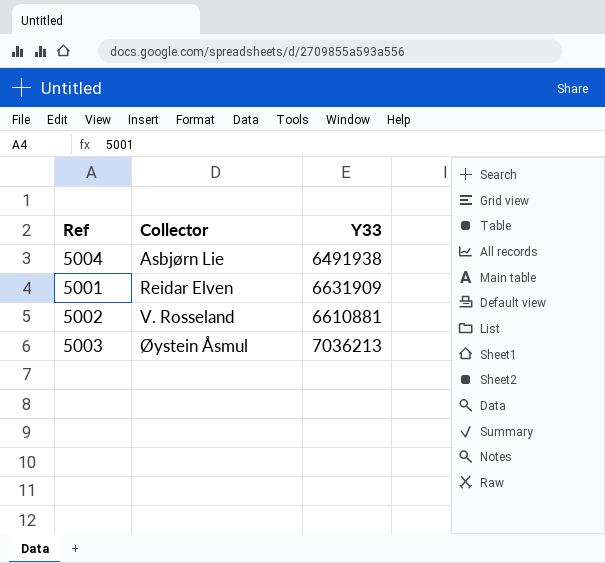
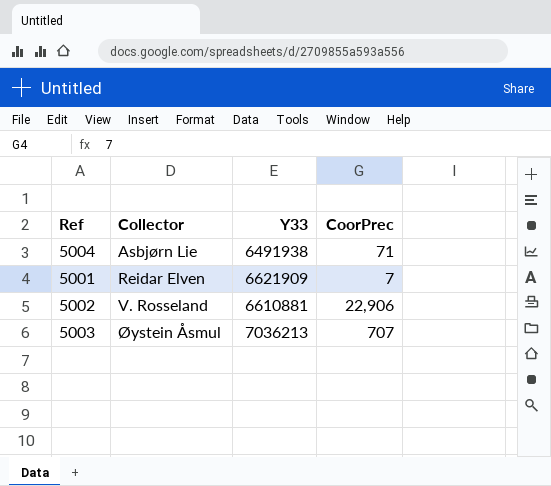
column CoorPrec | position: none -> 4
5001 | Y33: 6631909 -> 6621909

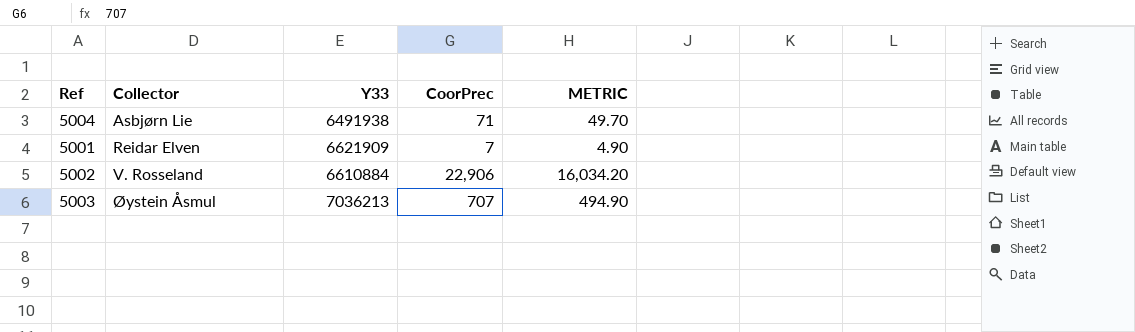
column METRIC | formula: none -> [CoorPrec] * 0.7
5002 | Y33: 6610881 -> 6610884

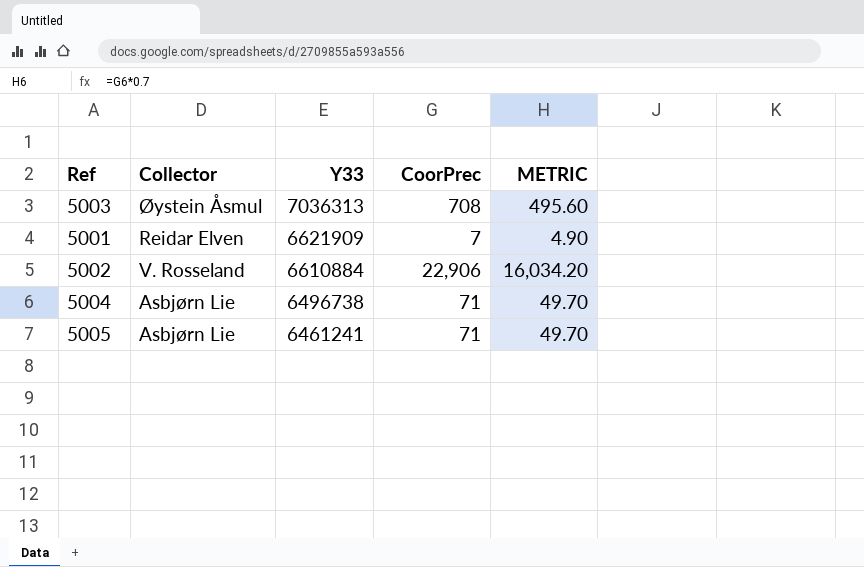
row order: Collector ascending -> Y33 descending
5003 | Y33: 7036213 -> 7036313
5003 | CoorPrec: 707 -> 708
5003 | METRIC: 494.90 -> 495.60
5004 | Y33: 6491938 -> 6496738
row 5005: none -> Asbjørn Lie | 6461241 | 71 | 49.70

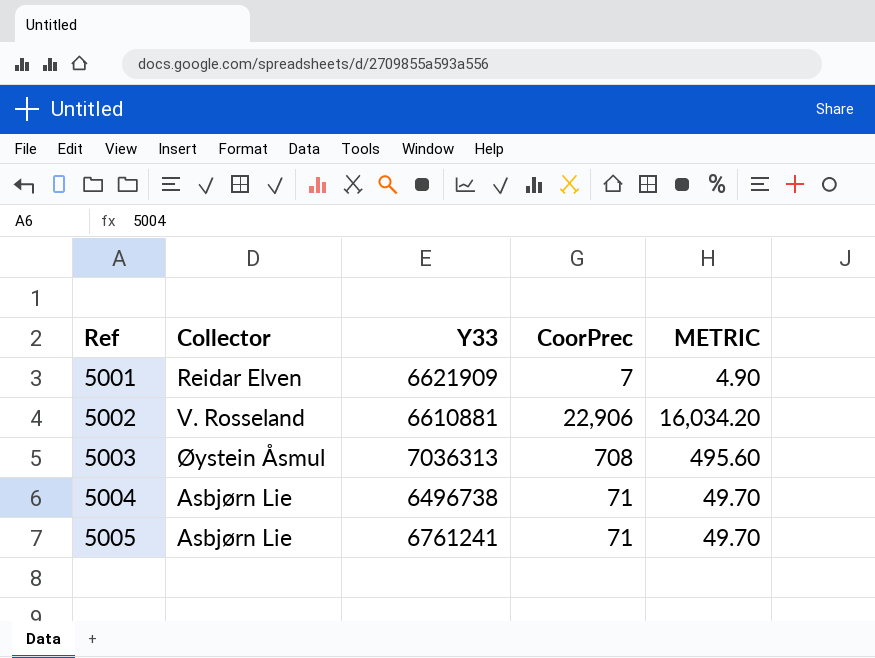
row order: Y33 descending -> Ref ascending
5002 | Y33: 6610884 -> 6610881
5005 | Y33: 6461241 -> 6761241

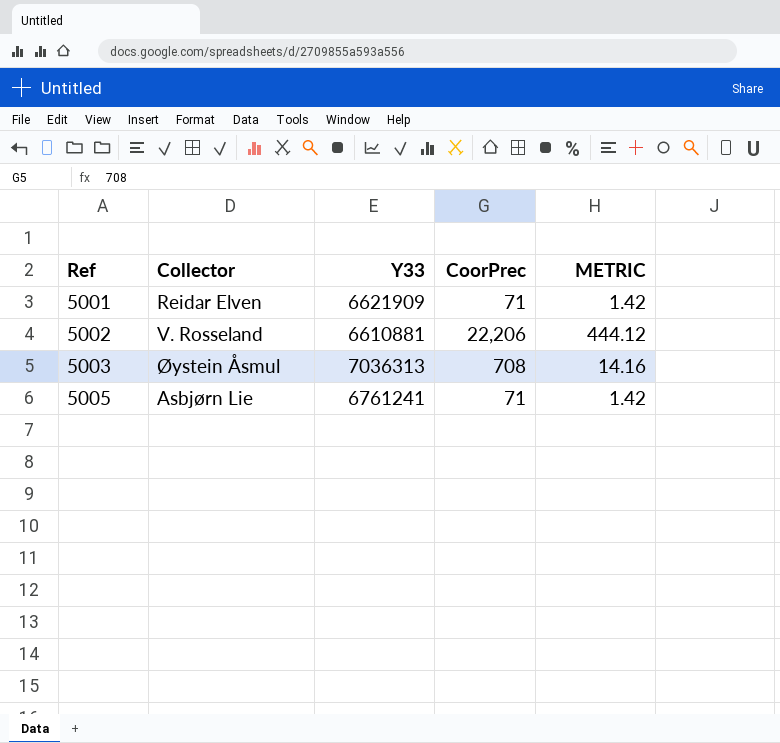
column METRIC | formula: [CoorPrec] * 0.7 -> [CoorPrec] * 0.02
row 5004: Asbjørn Lie | 6496738 | 71 | 49.70 -> none
5001 | CoorPrec: 7 -> 71
5002 | CoorPrec: 22,906 -> 22,206

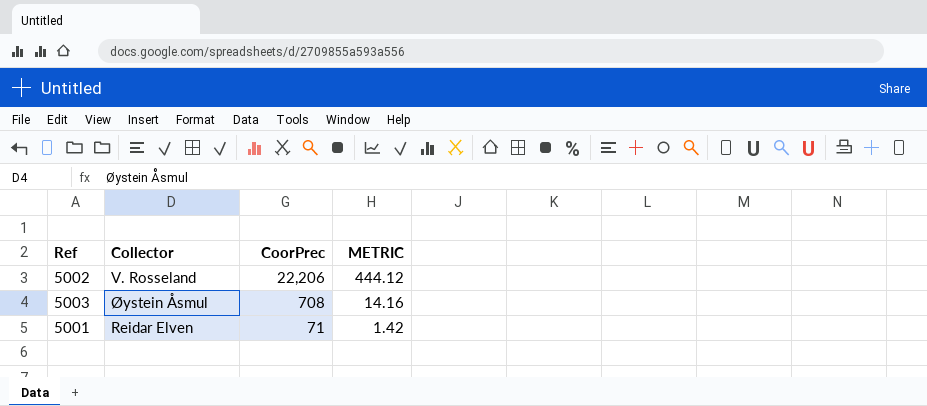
row order: Ref ascending -> CoorPrec descending
column Y33 | position: 3 -> none
row 5005: Asbjørn Lie | 6761241 | 71 | 1.42 -> none

